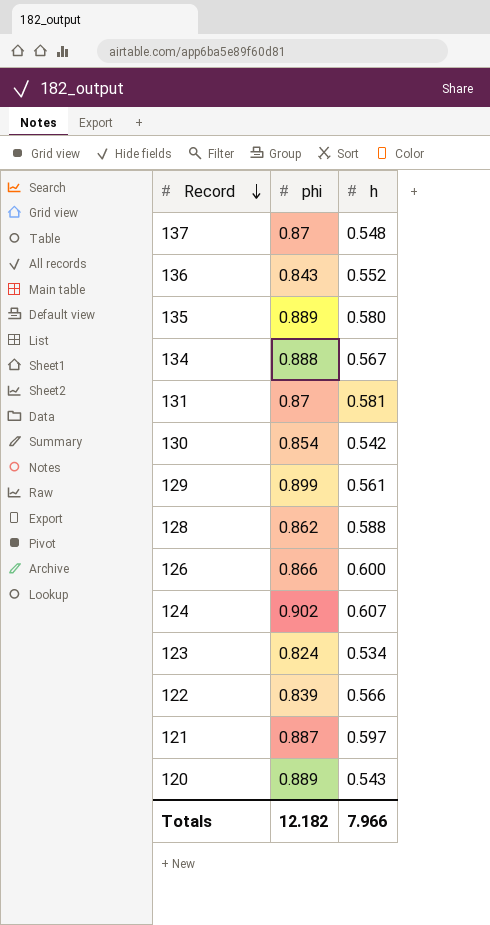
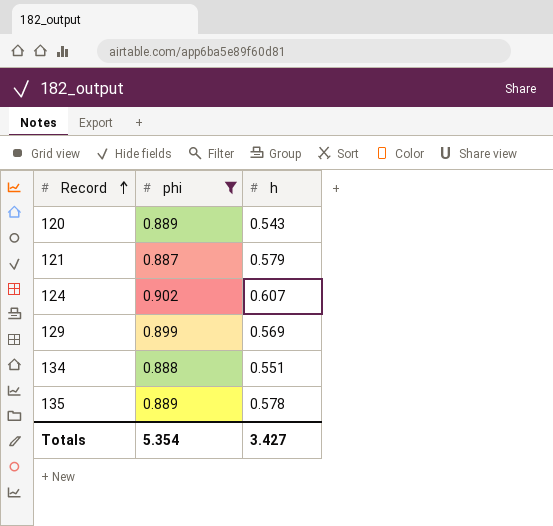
filter: none -> phi >= 0.887
row order: Record descending -> Record ascending
121 | h: 0.597 -> 0.579
129 | h: 0.561 -> 0.569
134 | h: 0.567 -> 0.551
135 | h: 0.580 -> 0.578
Totals | phi: 12.182 -> 5.354
Totals | h: 7.966 -> 3.427

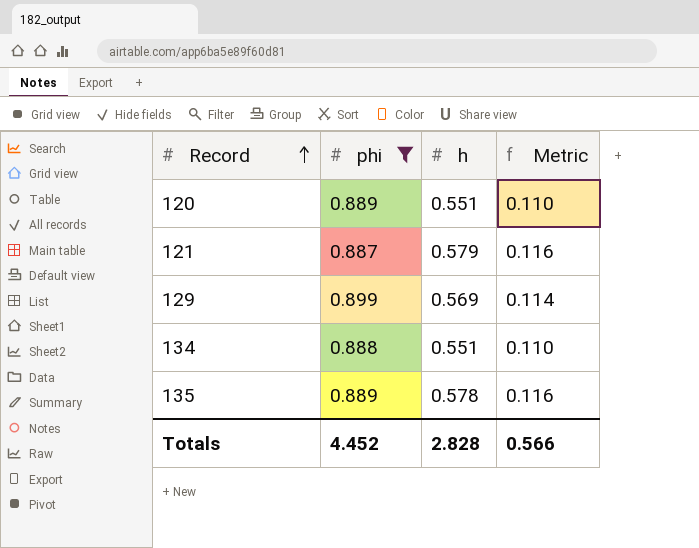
column Metric | formula: none -> [h] * 0.2
row 124: 0.902 | 0.607 -> none
120 | h: 0.543 -> 0.551
Totals | phi: 5.354 -> 4.452
Totals | h: 3.427 -> 2.828

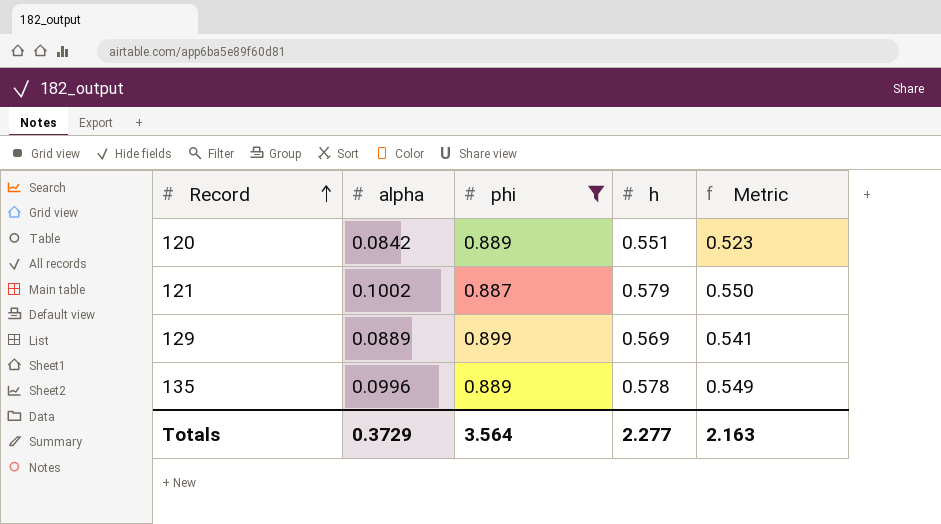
column alpha | position: none -> 2
column Metric | formula: [h] * 0.2 -> [h] * 0.95
row 134: 0.888 | 0.551 | 0.110 -> none
Totals | phi: 4.452 -> 3.564
Totals | h: 2.828 -> 2.277
Totals | Metric: 0.566 -> 2.163

